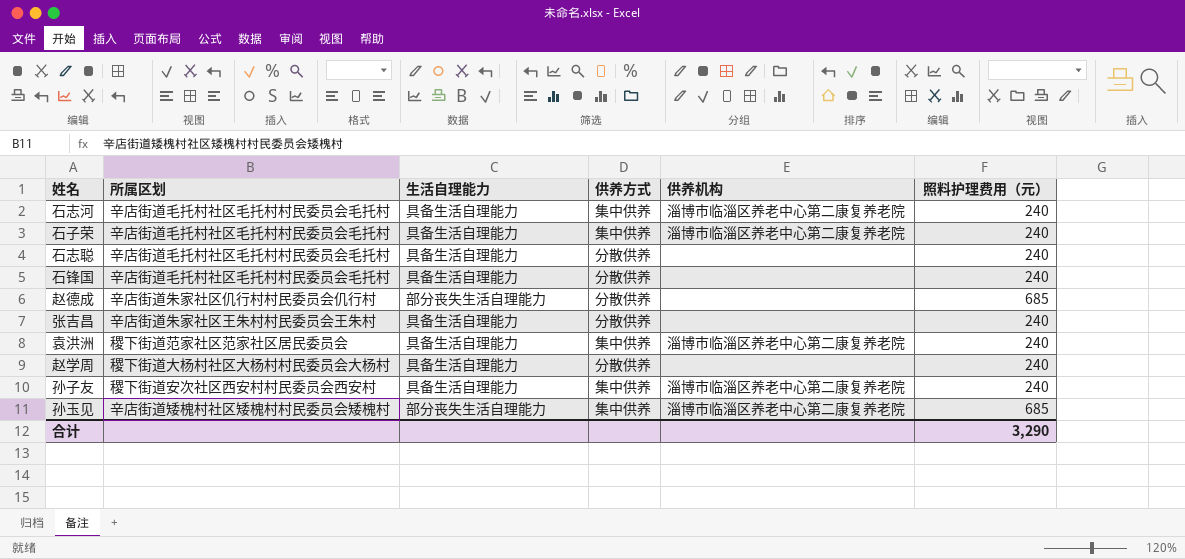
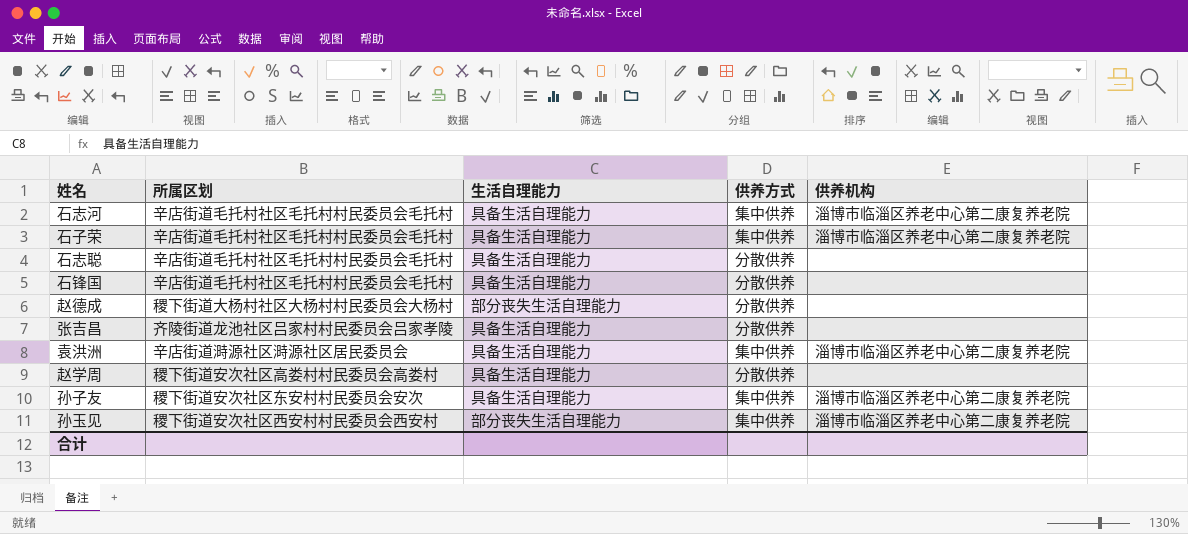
column 照料护理费用（元） | position: 6 -> none
赵德成 | 所属区划: 辛店街道朱家社区仉行村村民委员会仉行村 -> 稷下街道大杨村社区大杨村村民委员会大杨村
张吉昌 | 所属区划: 辛店街道朱家社区王朱村村民委员会王朱村 -> 齐陵街道龙池社区吕家村村民委员会吕家孝陵
袁洪洲 | 所属区划: 稷下街道范家社区范家社区居民委员会 -> 辛店街道溡源社区溡源社区居民委员会
赵学周 | 所属区划: 稷下街道大杨村社区大杨村村民委员会大杨村 -> 稷下街道安次社区高娄村村民委员会高娄村
孙子友 | 所属区划: 稷下街道安次社区西安村村民委员会西安村 -> 稷下街道安次社区东安村村民委员会安次
孙玉见 | 所属区划: 辛店街道矮槐村社区矮槐村村民委员会矮槐村 -> 稷下街道安次社区西安村村民委员会西安村

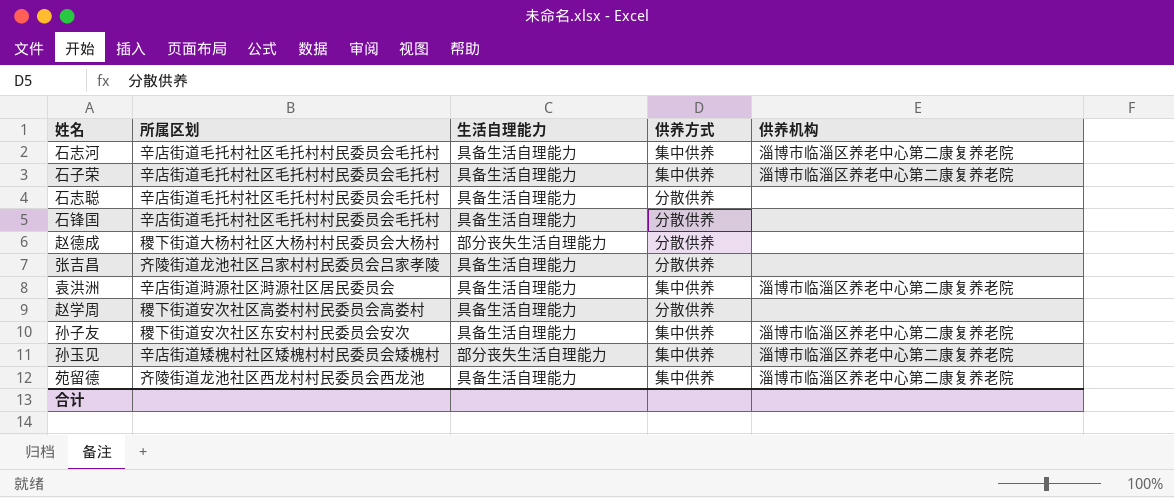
孙玉见 | 所属区划: 稷下街道安次社区西安村村民委员会西安村 -> 辛店街道矮槐村社区矮槐村村民委员会矮槐村
row 苑留德: none -> 齐陵街道龙池社区西龙村村民委员会西龙池 | 具备生活自理能力 | 集中供养 | 淄博市临淄区养老中心第二康复养老院

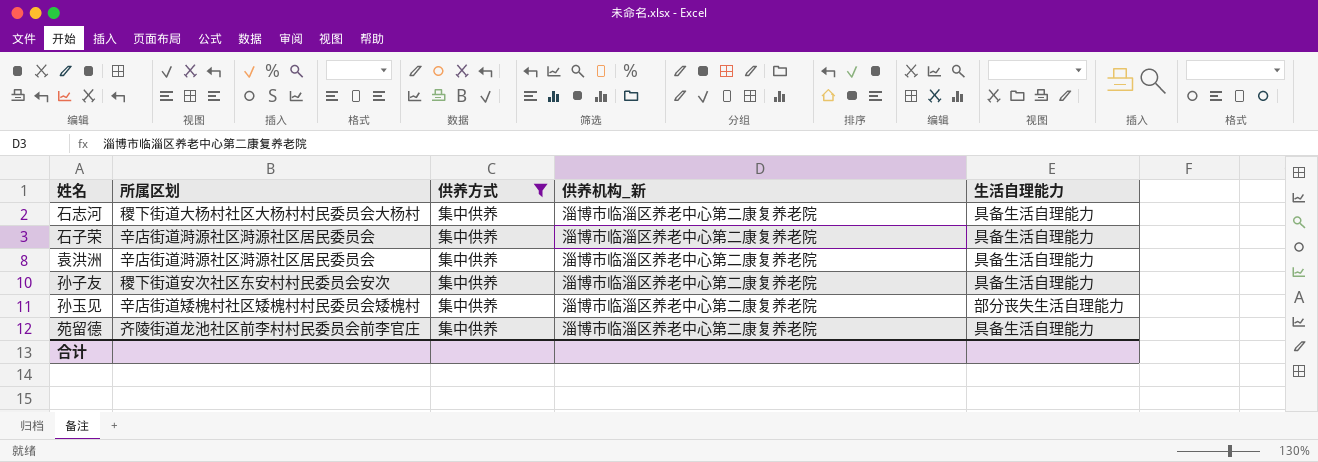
filter: none -> 供养方式 = 集中供养
column name: 供养机构 -> 供养机构_新
column 生活自理能力 | position: 3 -> 5
石志河 | 所属区划: 辛店街道毛托村社区毛托村村民委员会毛托村 -> 稷下街道大杨村社区大杨村村民委员会大杨村
石子荣 | 所属区划: 辛店街道毛托村社区毛托村村民委员会毛托村 -> 辛店街道溡源社区溡源社区居民委员会
苑留德 | 所属区划: 齐陵街道龙池社区西龙村村民委员会西龙池 -> 齐陵街道龙池社区前李村村民委员会前李官庄

